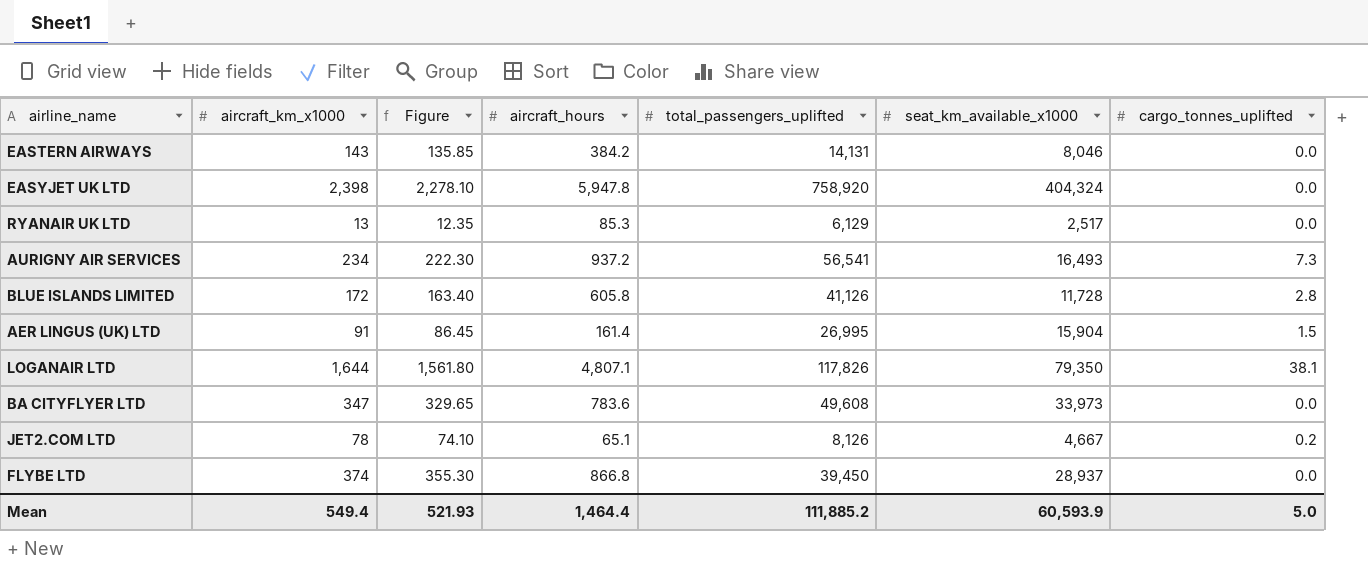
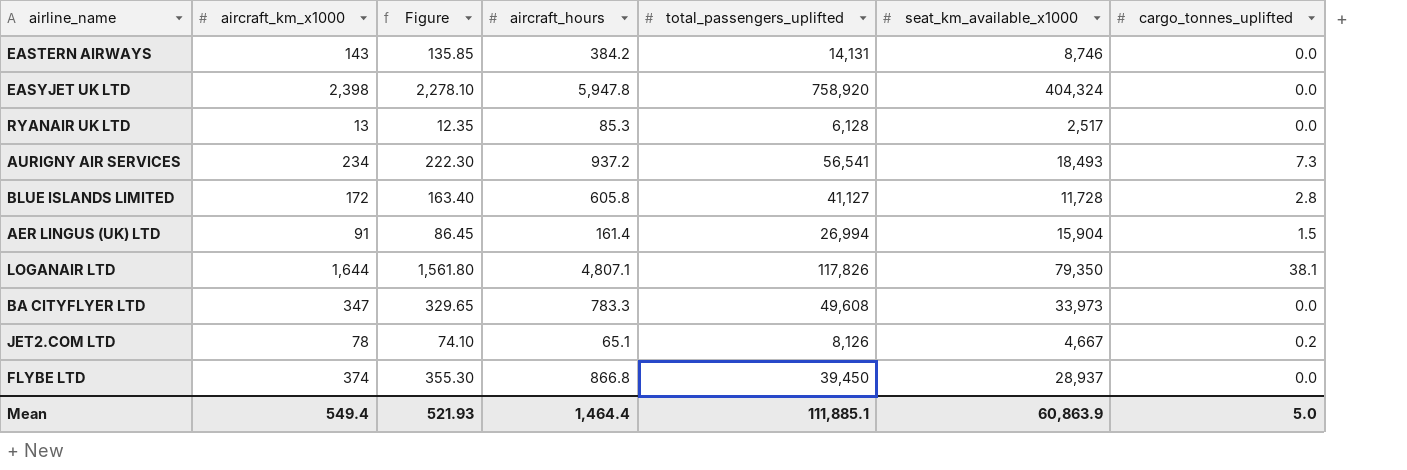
EASTERN AIRWAYS | seat_km_available_x1000: 8,046 -> 8,746
RYANAIR UK LTD | total_passengers_uplifted: 6,129 -> 6,128
AURIGNY AIR SERVICES | seat_km_available_x1000: 16,493 -> 18,493
BLUE ISLANDS LIMITED | total_passengers_uplifted: 41,126 -> 41,127
AER LINGUS (UK) LTD | total_passengers_uplifted: 26,995 -> 26,994
BA CITYFLYER LTD | aircraft_hours: 783.6 -> 783.3
Mean | total_passengers_uplifted: 111,885.2 -> 111,885.1
Mean | seat_km_available_x1000: 60,593.9 -> 60,863.9

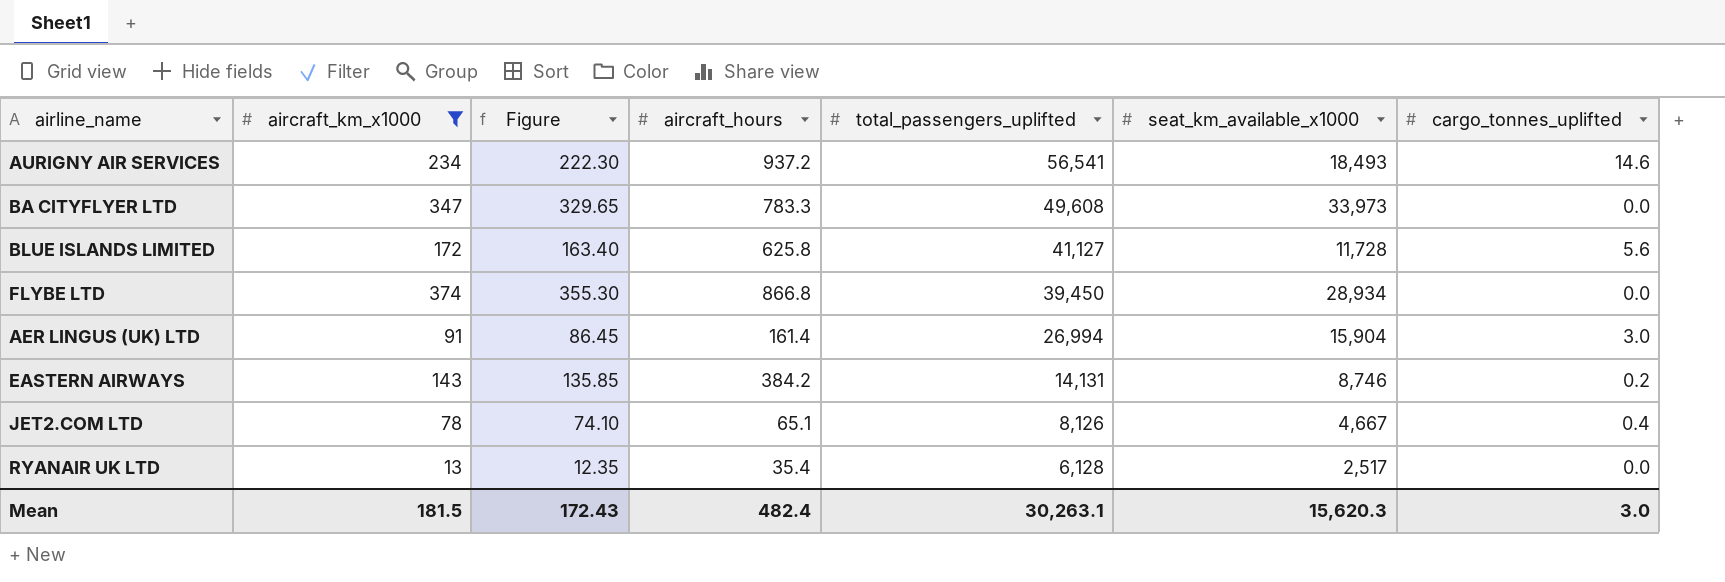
filter: none -> aircraft_km_x1000 <= 374
row order: none -> total_passengers_uplifted descending
AURIGNY AIR SERVICES | cargo_tonnes_uplifted: 7.3 -> 14.6
BLUE ISLANDS LIMITED | aircraft_hours: 605.8 -> 625.8
BLUE ISLANDS LIMITED | cargo_tonnes_uplifted: 2.8 -> 5.6
FLYBE LTD | seat_km_available_x1000: 28,937 -> 28,934
AER LINGUS (UK) LTD | cargo_tonnes_uplifted: 1.5 -> 3.0
EASTERN AIRWAYS | cargo_tonnes_uplifted: 0.0 -> 0.2
JET2.COM LTD | cargo_tonnes_uplifted: 0.2 -> 0.4
RYANAIR UK LTD | aircraft_hours: 85.3 -> 35.4
Mean | aircraft_km_x1000: 549.4 -> 181.5
Mean | Figure: 521.93 -> 172.43
Mean | aircraft_hours: 1,464.4 -> 482.4
Mean | total_passengers_uplifted: 111,885.1 -> 30,263.1
Mean | seat_km_available_x1000: 60,863.9 -> 15,620.3
Mean | cargo_tonnes_uplifted: 5.0 -> 3.0

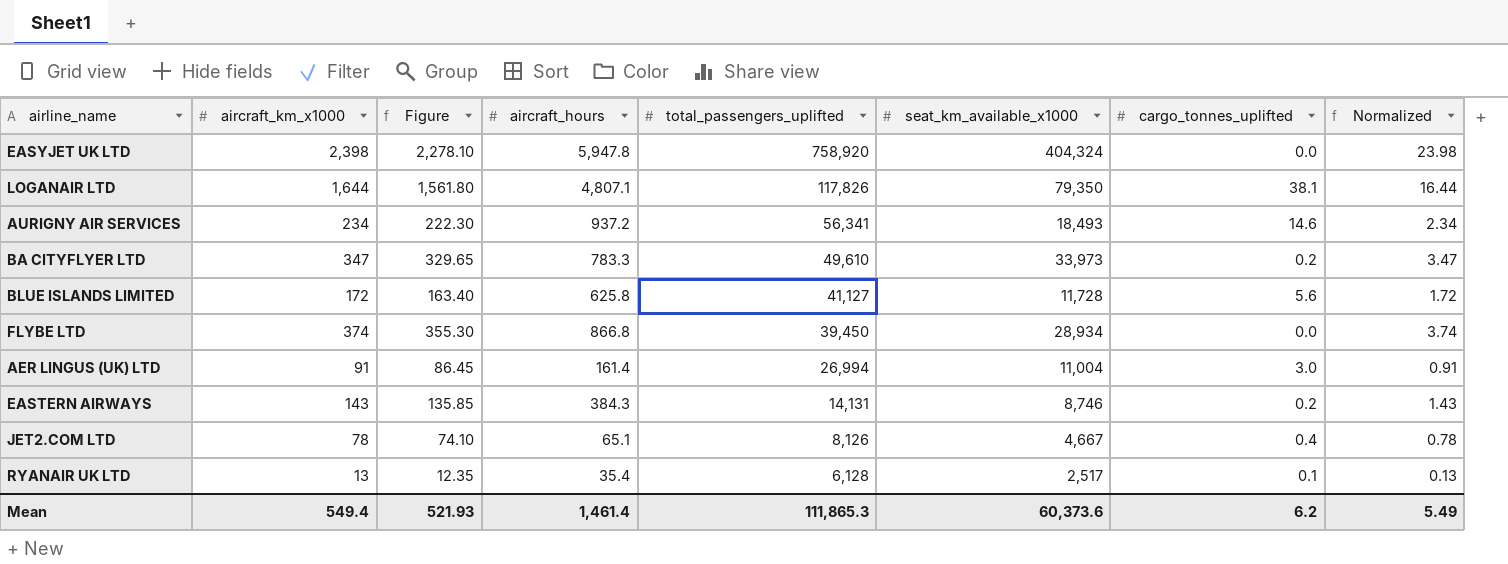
filter: aircraft_km_x1000 <= 374 -> none
column Normalized | formula: none -> [aircraft_km_x1000] * 0.01
AURIGNY AIR SERVICES | total_passengers_uplifted: 56,541 -> 56,341
BA CITYFLYER LTD | total_passengers_uplifted: 49,608 -> 49,610
BA CITYFLYER LTD | cargo_tonnes_uplifted: 0.0 -> 0.2
AER LINGUS (UK) LTD | seat_km_available_x1000: 15,904 -> 11,004
EASTERN AIRWAYS | aircraft_hours: 384.2 -> 384.3
RYANAIR UK LTD | cargo_tonnes_uplifted: 0.0 -> 0.1
Mean | aircraft_km_x1000: 181.5 -> 549.4
Mean | Figure: 172.43 -> 521.93
Mean | aircraft_hours: 482.4 -> 1,461.4
Mean | total_passengers_uplifted: 30,263.1 -> 111,865.3
Mean | seat_km_available_x1000: 15,620.3 -> 60,373.6
Mean | cargo_tonnes_uplifted: 3.0 -> 6.2

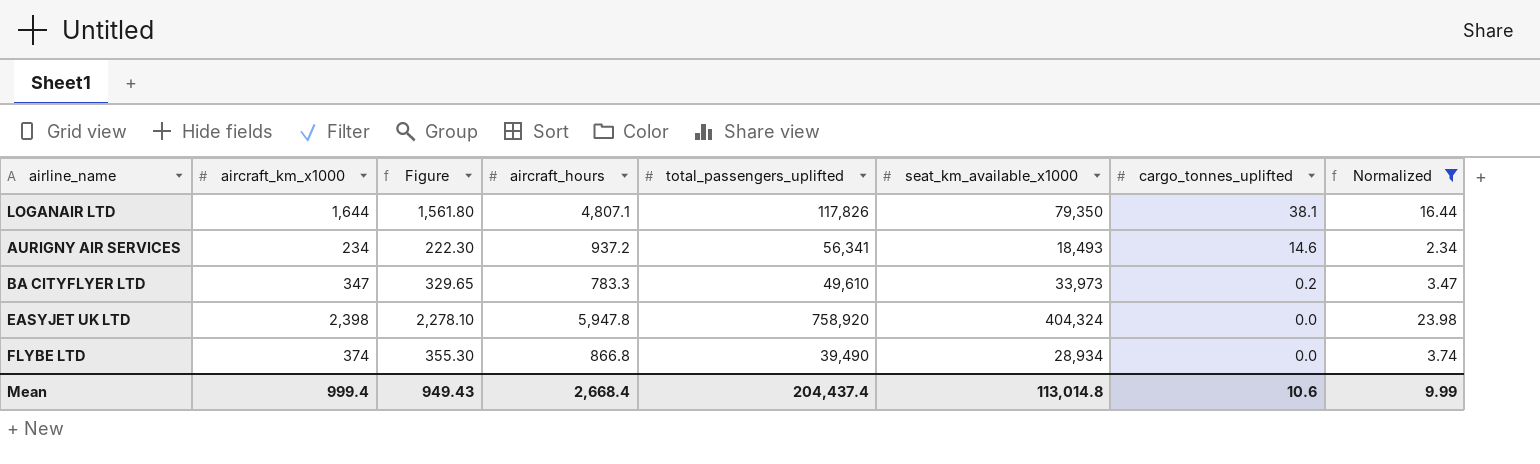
filter: none -> Normalized >= 2.34
row order: total_passengers_uplifted descending -> cargo_tonnes_uplifted descending
FLYBE LTD | total_passengers_uplifted: 39,450 -> 39,490
Mean | aircraft_km_x1000: 549.4 -> 999.4
Mean | Figure: 521.93 -> 949.43
Mean | aircraft_hours: 1,461.4 -> 2,668.4
Mean | total_passengers_uplifted: 111,865.3 -> 204,437.4
Mean | seat_km_available_x1000: 60,373.6 -> 113,014.8
Mean | cargo_tonnes_uplifted: 6.2 -> 10.6
Mean | Normalized: 5.49 -> 9.99

